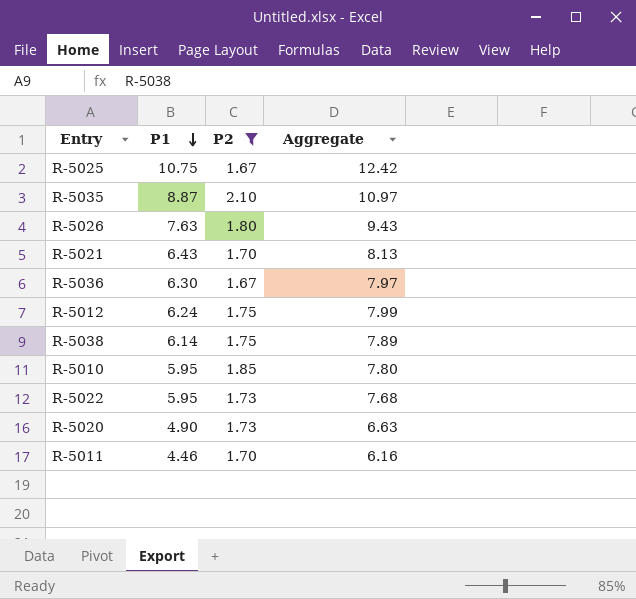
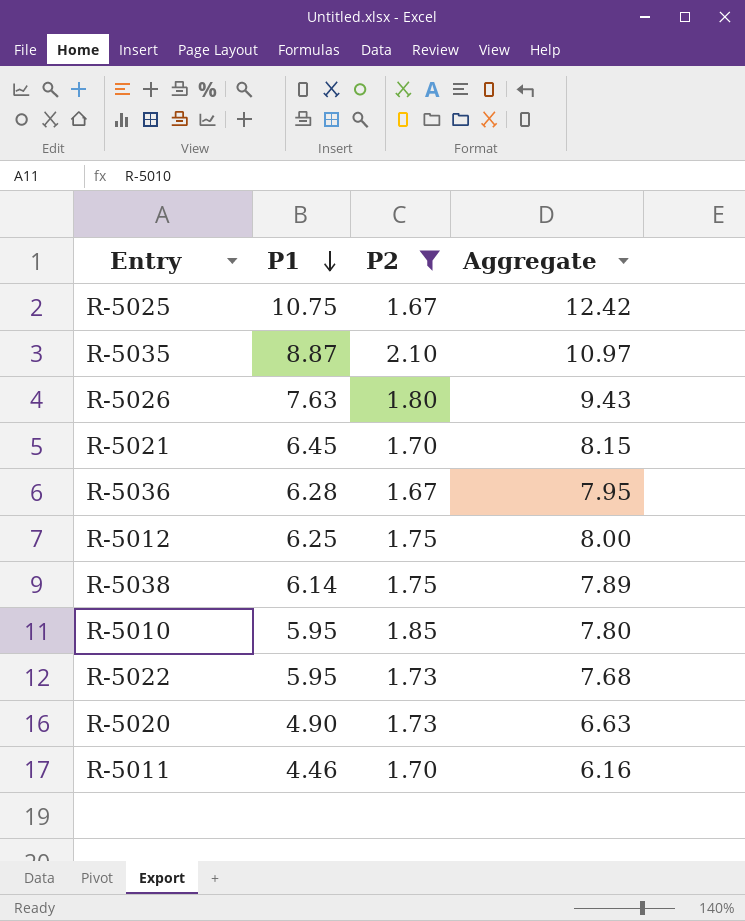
R-5021 | P1: 6.43 -> 6.45
R-5021 | Aggregate: 8.13 -> 8.15
R-5036 | P1: 6.30 -> 6.28
R-5036 | Aggregate: 7.97 -> 7.95
R-5012 | P1: 6.24 -> 6.25
R-5012 | Aggregate: 7.99 -> 8.00

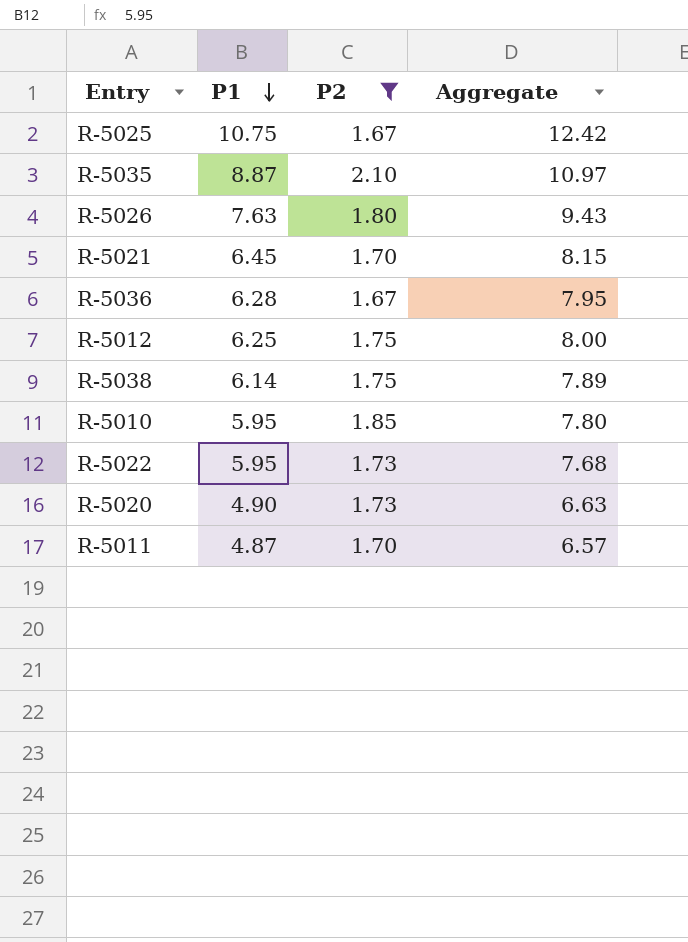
R-5011 | P1: 4.46 -> 4.87
R-5011 | Aggregate: 6.16 -> 6.57

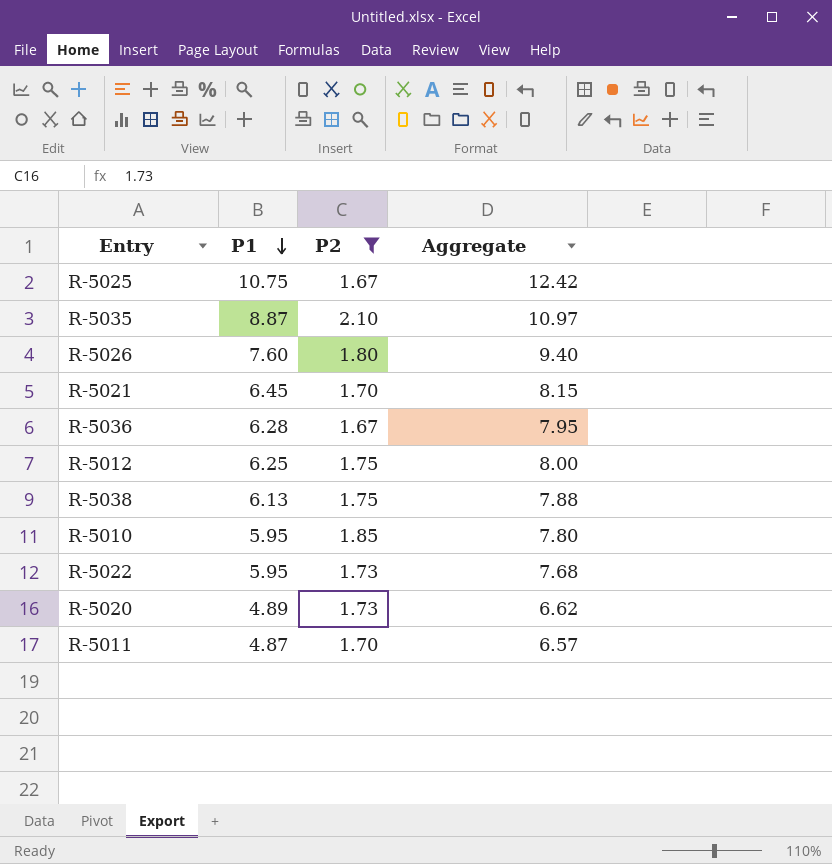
R-5026 | P1: 7.63 -> 7.60
R-5026 | Aggregate: 9.43 -> 9.40
R-5038 | P1: 6.14 -> 6.13
R-5038 | Aggregate: 7.89 -> 7.88
R-5020 | P1: 4.90 -> 4.89
R-5020 | Aggregate: 6.63 -> 6.62

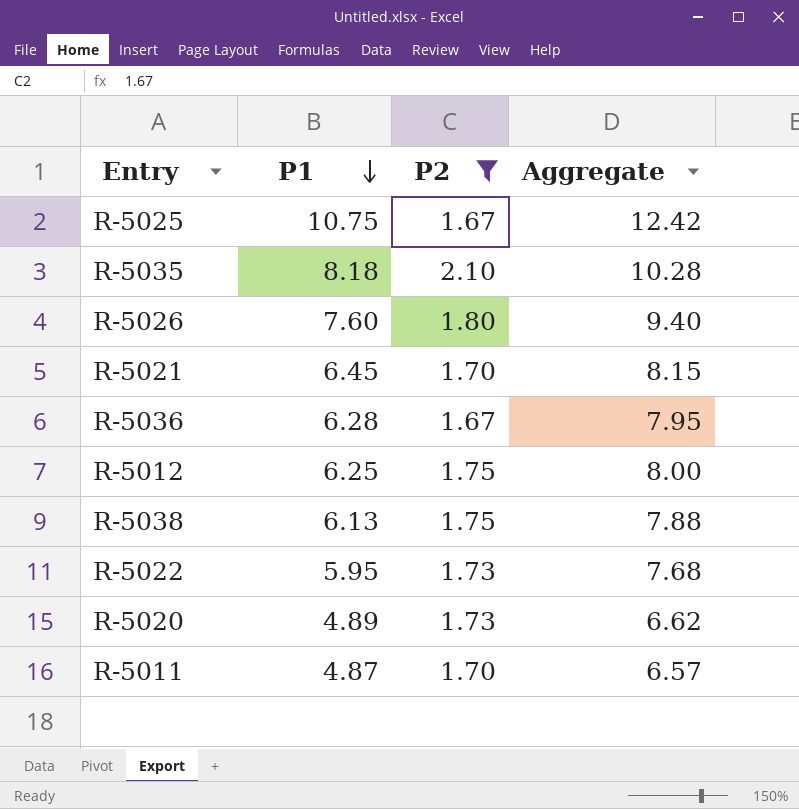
row R-5010: 5.95 | 1.85 | 7.80 -> none
R-5035 | P1: 8.87 -> 8.18
R-5035 | Aggregate: 10.97 -> 10.28

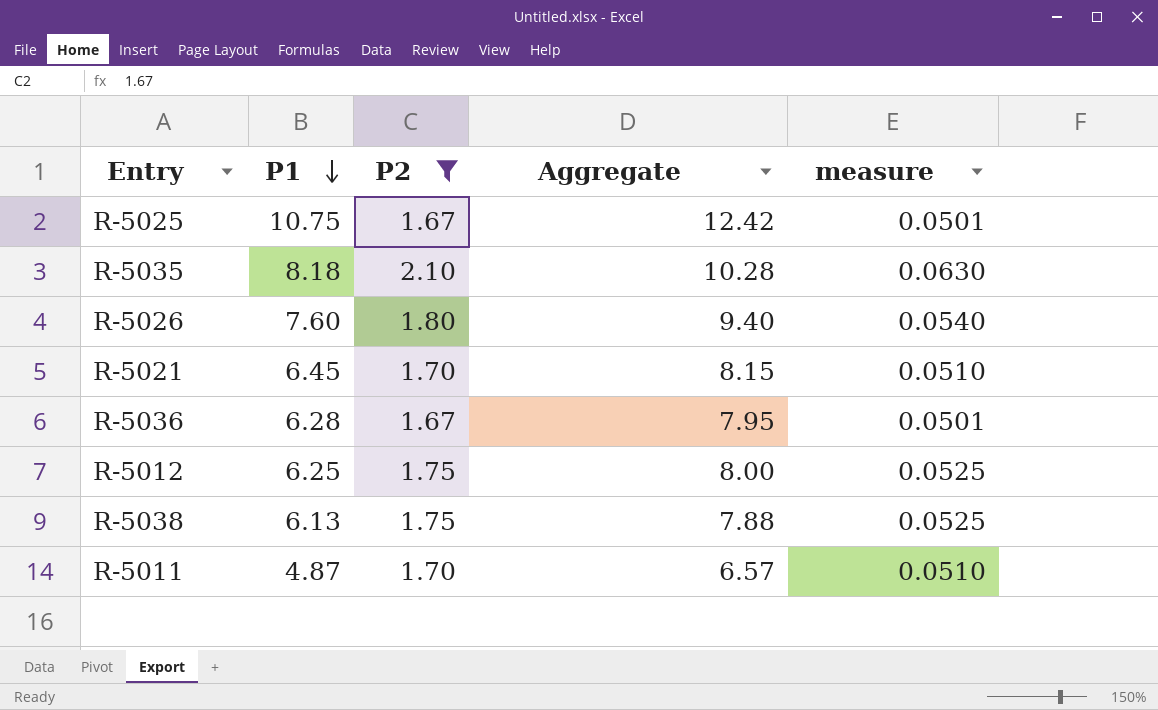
column measure | formula: none -> [P2] * 0.03
row R-5022: 5.95 | 1.73 | 7.68 -> none
row R-5020: 4.89 | 1.73 | 6.62 -> none

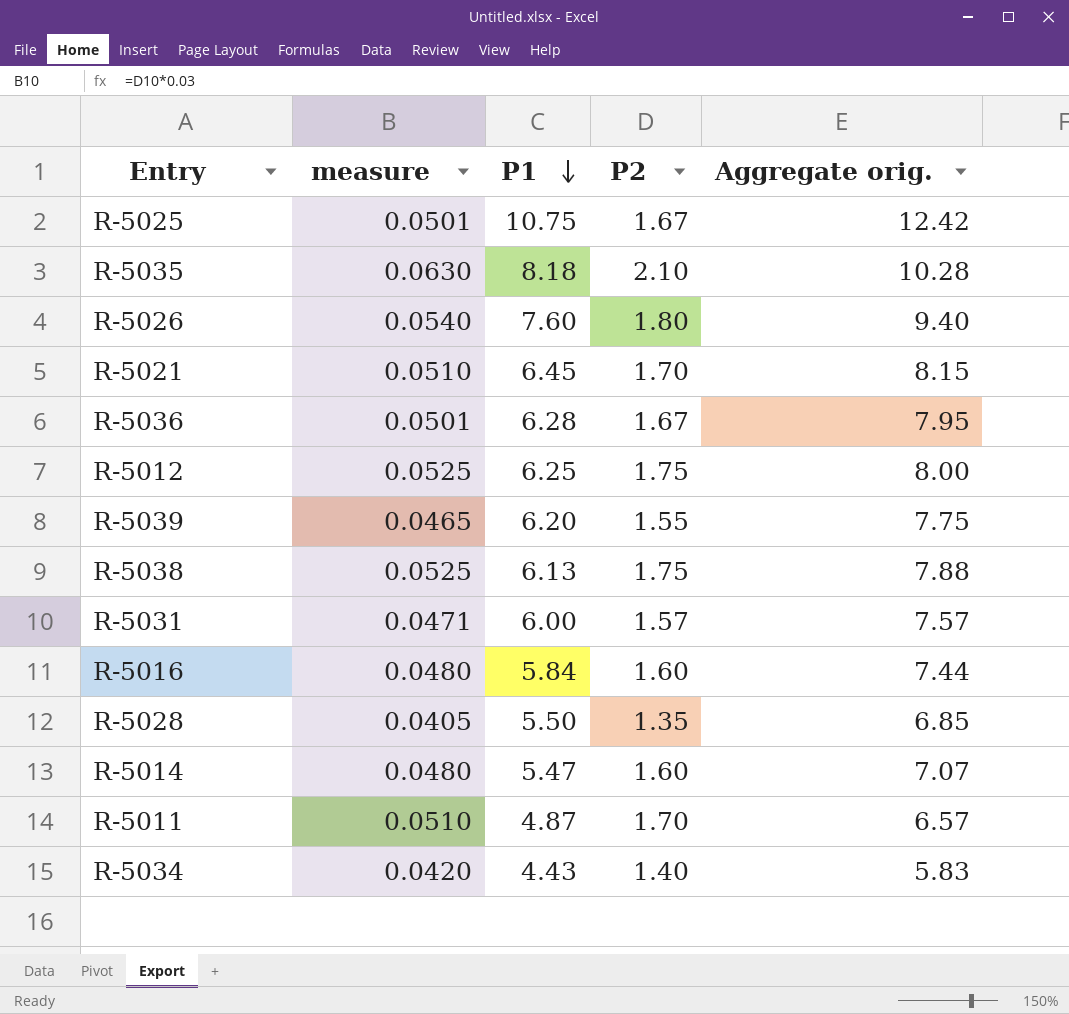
filter: P2 >= 1.67 -> none
column measure | position: 5 -> 2
column name: Aggregate -> Aggregate orig.

